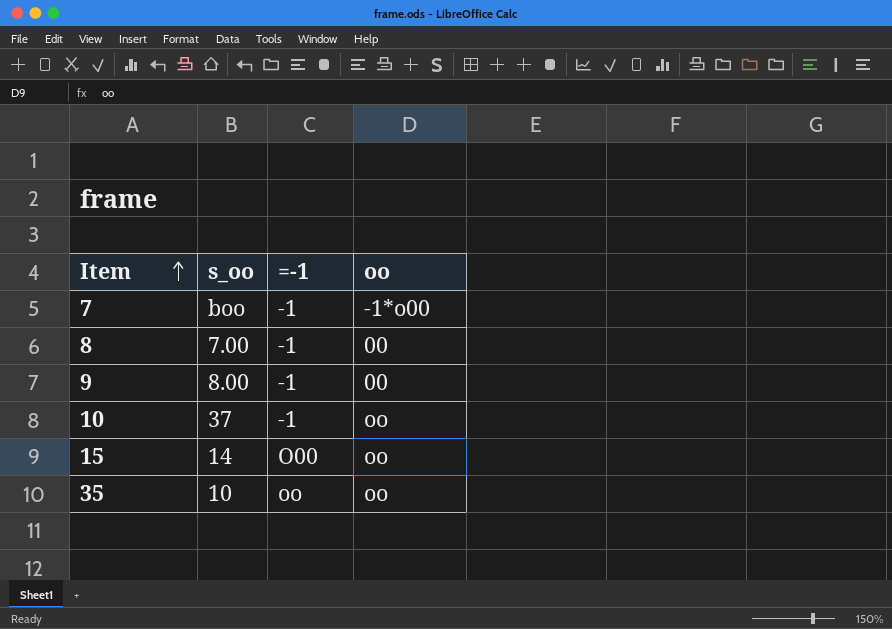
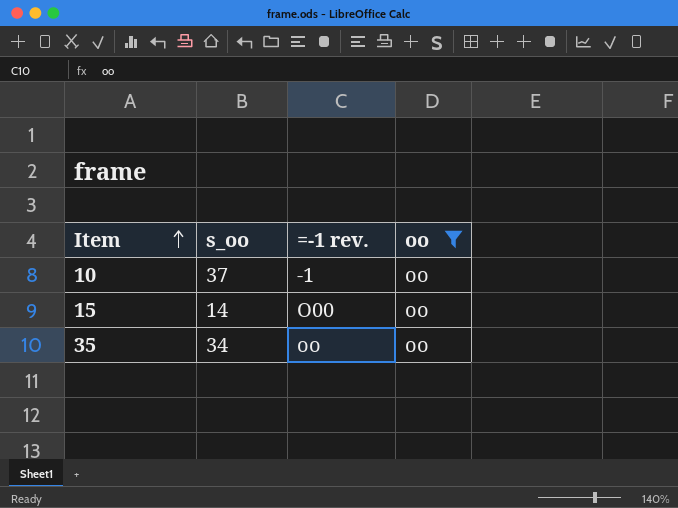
filter: none -> oo = oo
column name: =-1 -> =-1 rev.
35 | s_oo: 10 -> 34

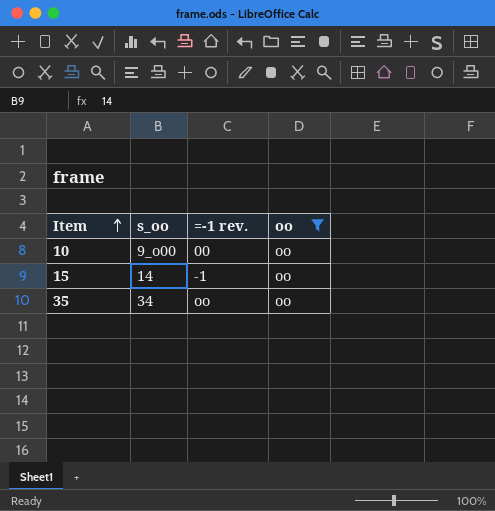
10 | s_oo: 37 -> 9_o00
10 | =-1 rev.: -1 -> 00
15 | =-1 rev.: O00 -> -1

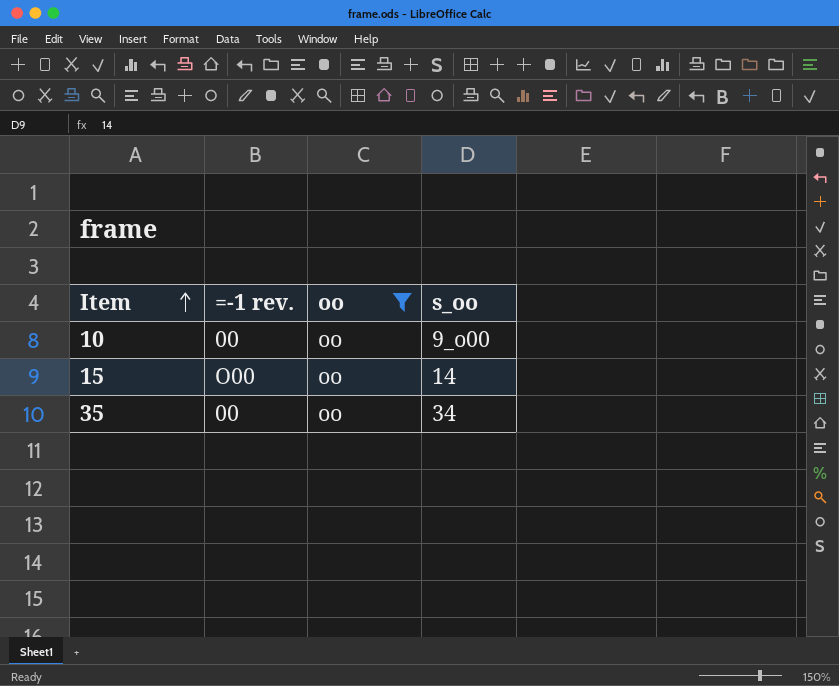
column s_oo | position: 2 -> 4
15 | =-1 rev.: -1 -> O00
35 | =-1 rev.: oo -> 00

